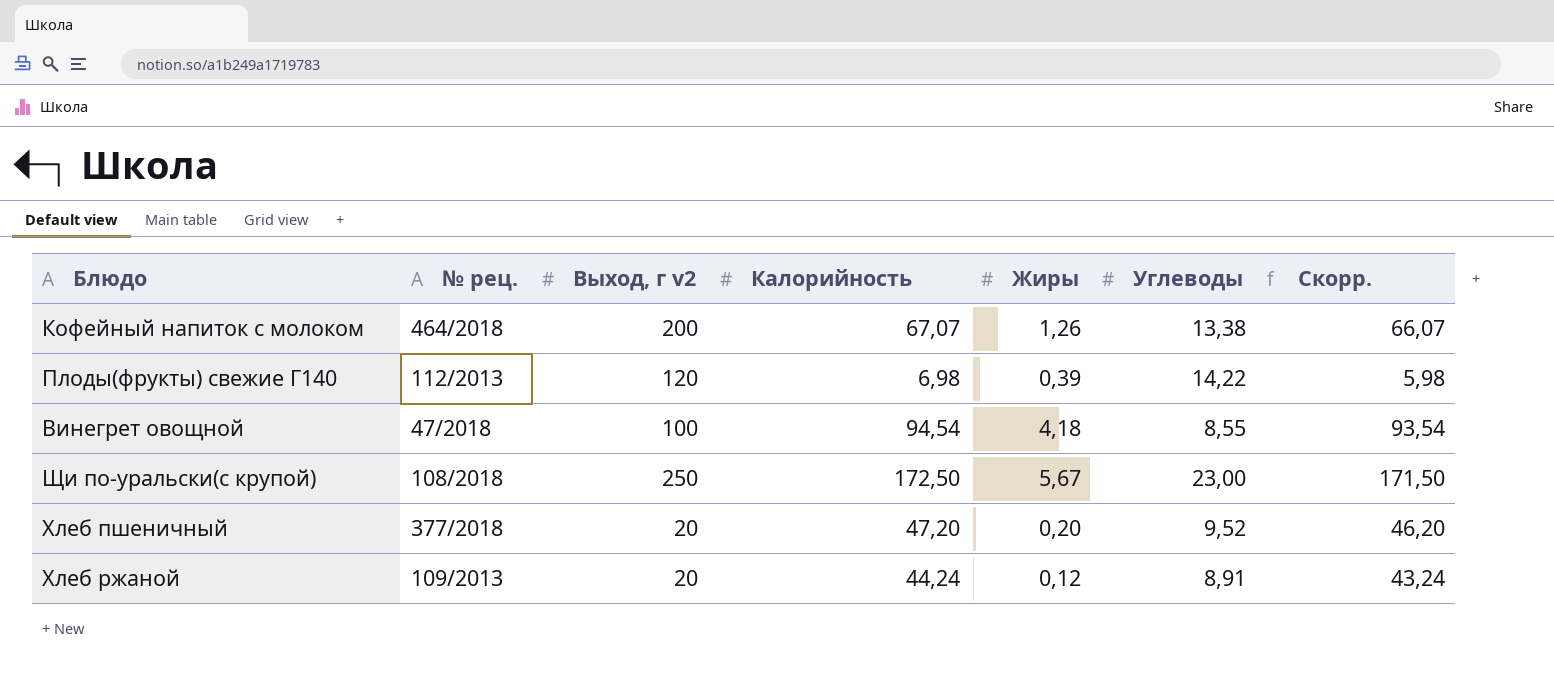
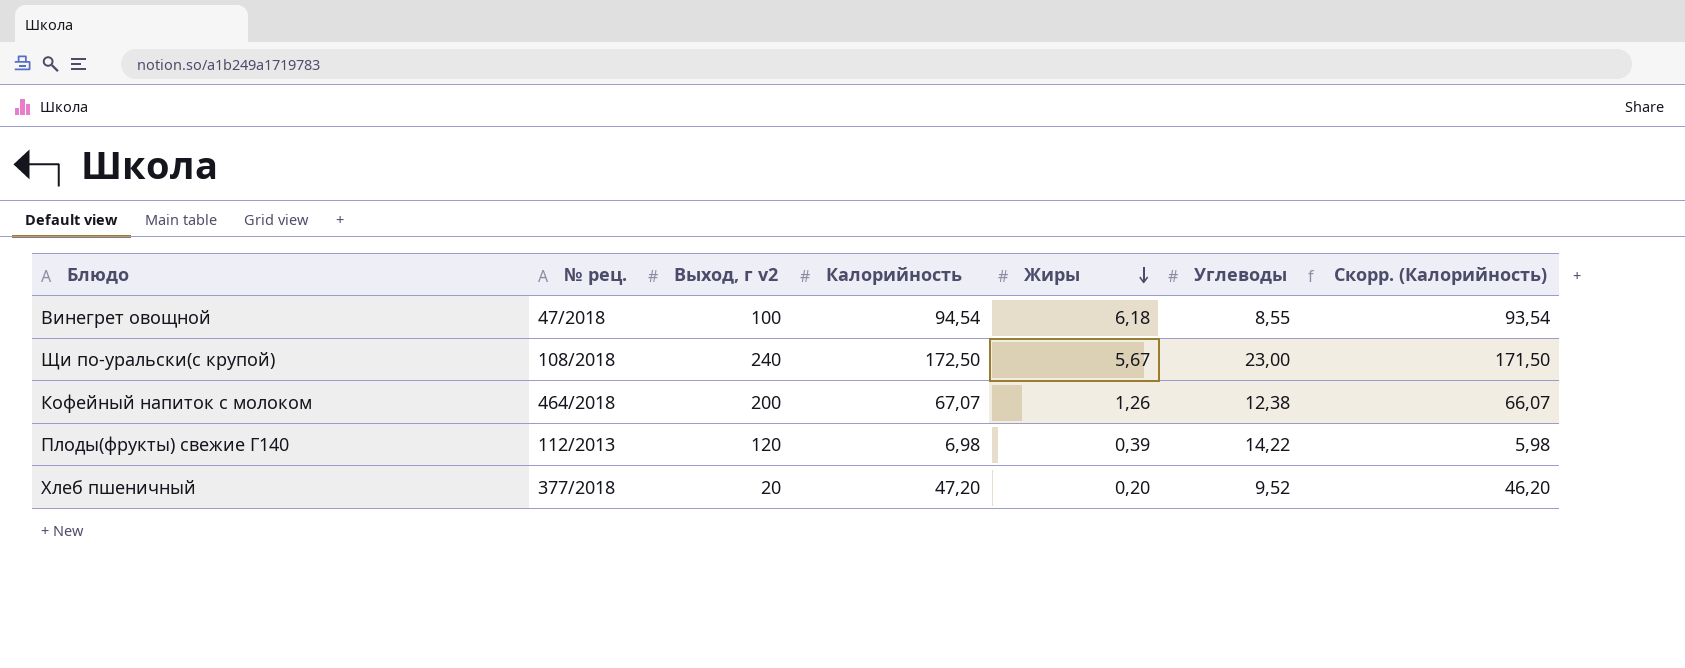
row order: none -> Жиры descending
column name: Скорр. -> Скорр. (Калорийность)
row Хлеб ржаной: 109/2013 | 20 | 44,24 | 0,12 | 8,91 | 43,24 -> none
Винегрет овощной | Жиры: 4,18 -> 6,18
Щи по-уральски(с крупой) | Выход, г v2: 250 -> 240
Кофейный напиток с молоком | Углеводы: 13,38 -> 12,38

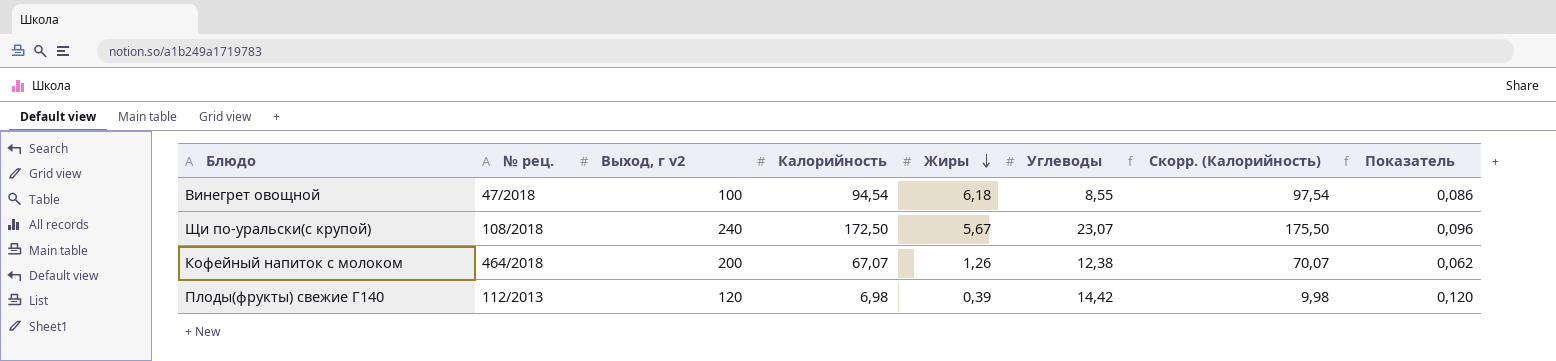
column Скорр. (Калорийность) | formula: [Калорийность] - 1 -> [Калорийность] + 3
column Показатель | formula: none -> [Углеводы] / [Выход, г v2]
row Хлеб пшеничный: 377/2018 | 20 | 47,20 | 0,20 | 9,52 | 46,20 -> none
Щи по-уральски(с крупой) | Углеводы: 23,00 -> 23,07
Плоды(фрукты) свежие Г140 | Углеводы: 14,22 -> 14,42

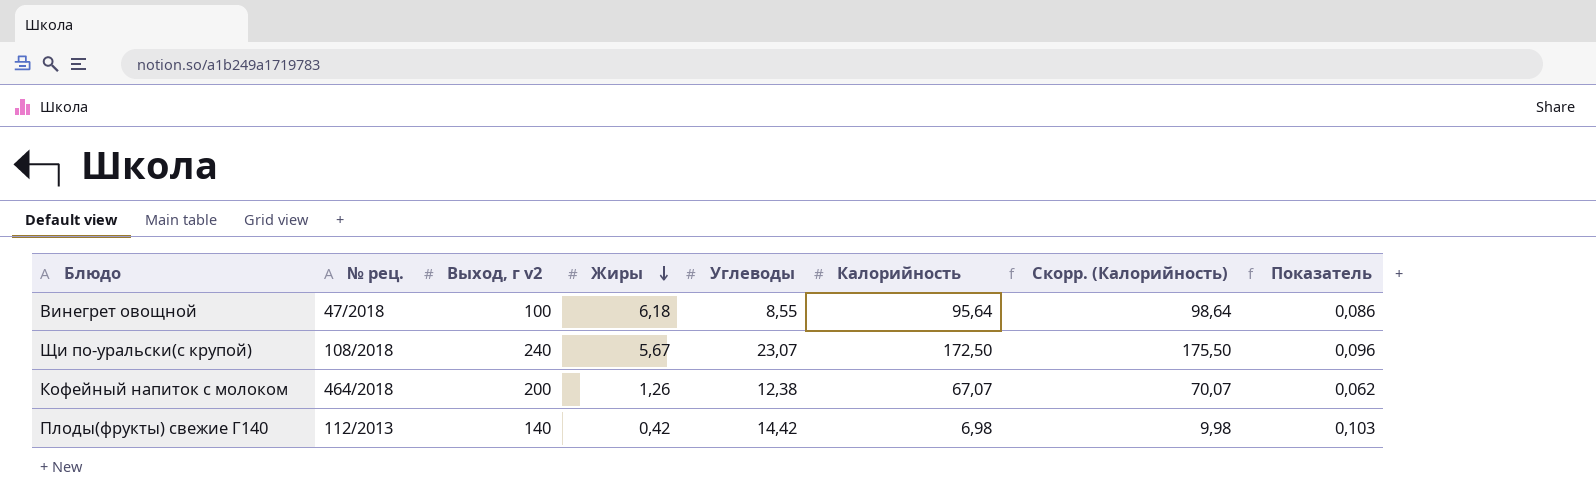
column Калорийность | position: 4 -> 6
Винегрет овощной | Калорийность: 94,54 -> 95,64
Винегрет овощной | Скорр. (Калорийность): 97,54 -> 98,64
Плоды(фрукты) свежие Г140 | Выход, г v2: 120 -> 140
Плоды(фрукты) свежие Г140 | Жиры: 0,39 -> 0,42
Плоды(фрукты) свежие Г140 | Показатель: 0,120 -> 0,103

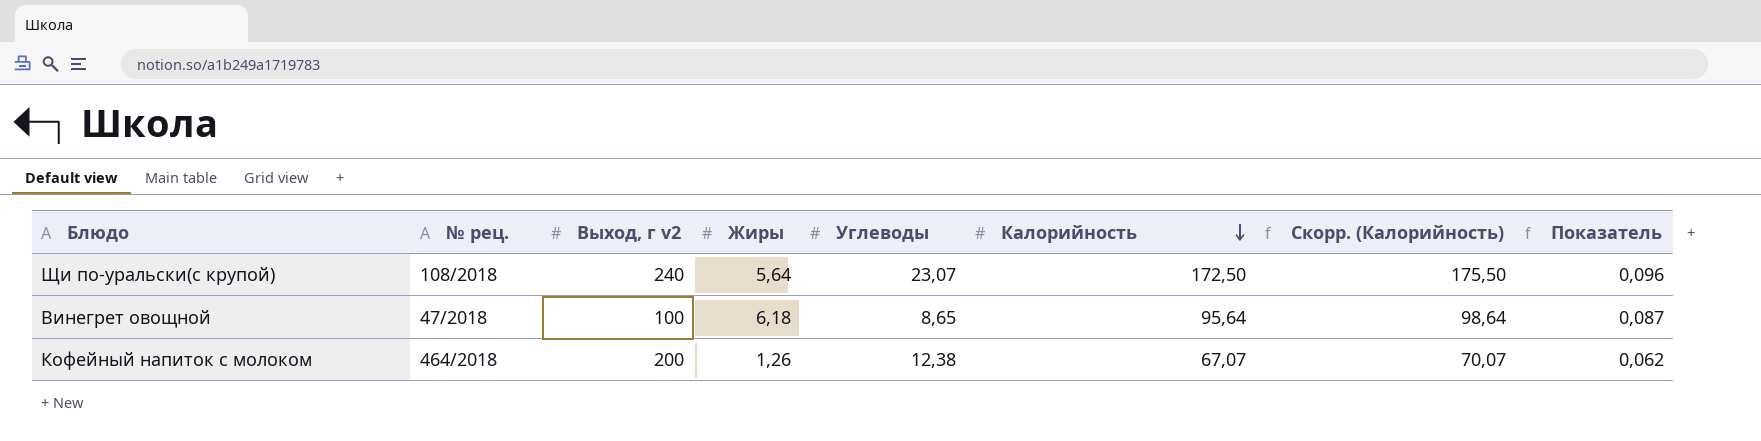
row order: Жиры descending -> Калорийность descending
row Плоды(фрукты) свежие Г140: 112/2013 | 140 | 0,42 | 14,42 | 6,98 | 9,98 | 0,103 -> none
Щи по-уральски(с крупой) | Жиры: 5,67 -> 5,64
Винегрет овощной | Углеводы: 8,55 -> 8,65
Винегрет овощной | Показатель: 0,086 -> 0,087

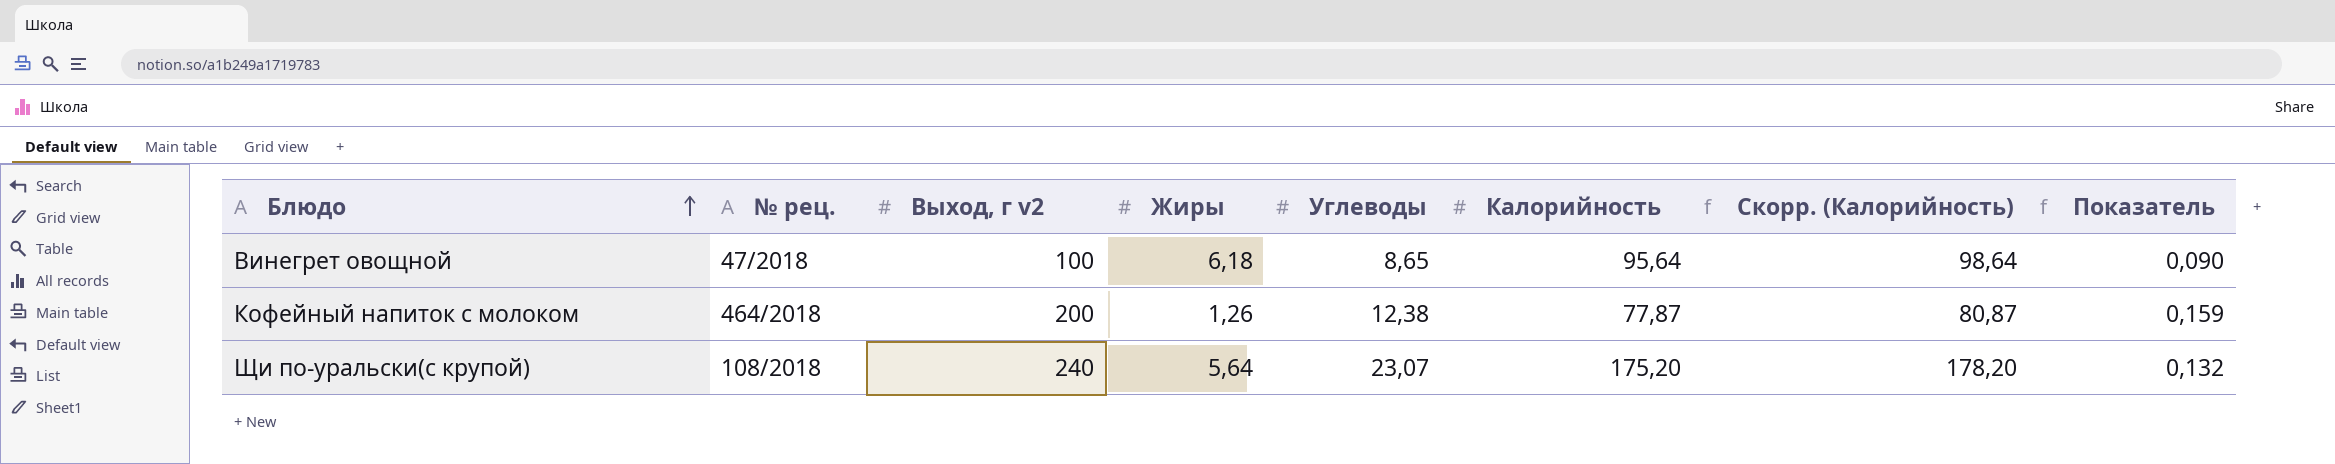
row order: Калорийность descending -> Блюдо ascending
column Показатель | formula: [Углеводы] / [Выход, г v2] -> [Углеводы] / [Калорийность]
Кофейный напиток с молоком | Калорийность: 67,07 -> 77,87
Кофейный напиток с молоком | Скорр. (Калорийность): 70,07 -> 80,87
Щи по-уральски(с крупой) | Калорийность: 172,50 -> 175,20
Щи по-уральски(с крупой) | Скорр. (Калорийность): 175,50 -> 178,20

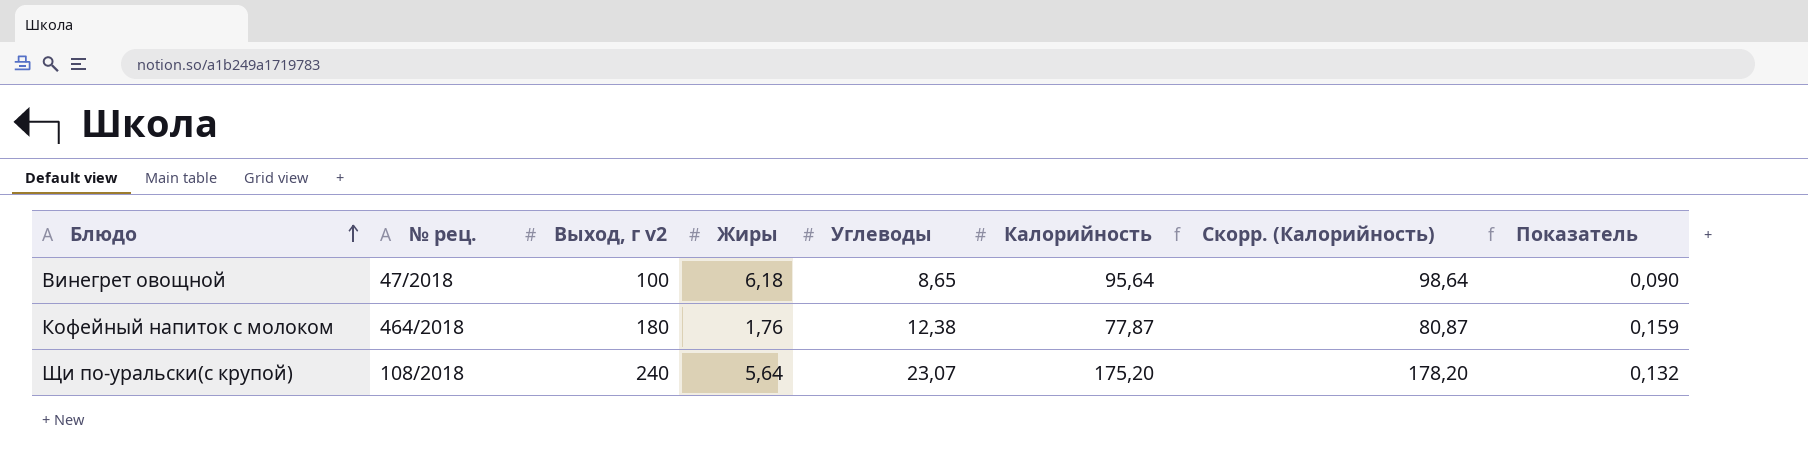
Кофейный напиток с молоком | Выход, г v2: 200 -> 180
Кофейный напиток с молоком | Жиры: 1,26 -> 1,76

